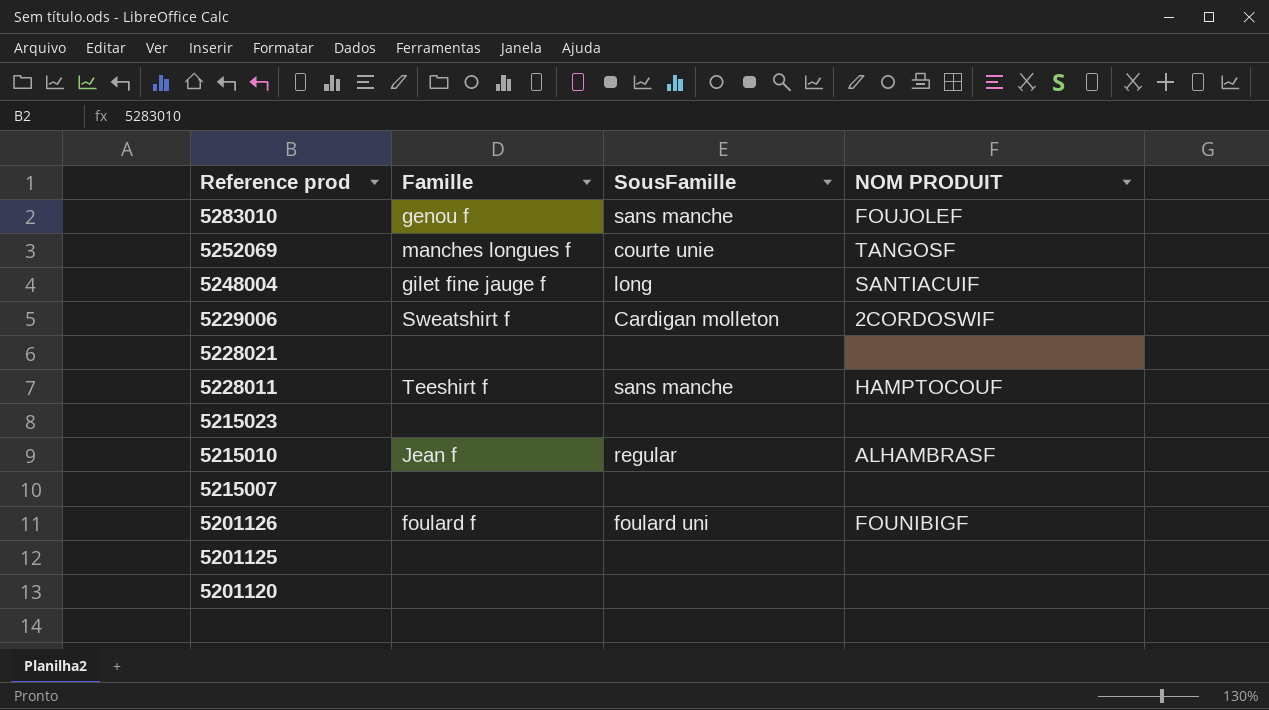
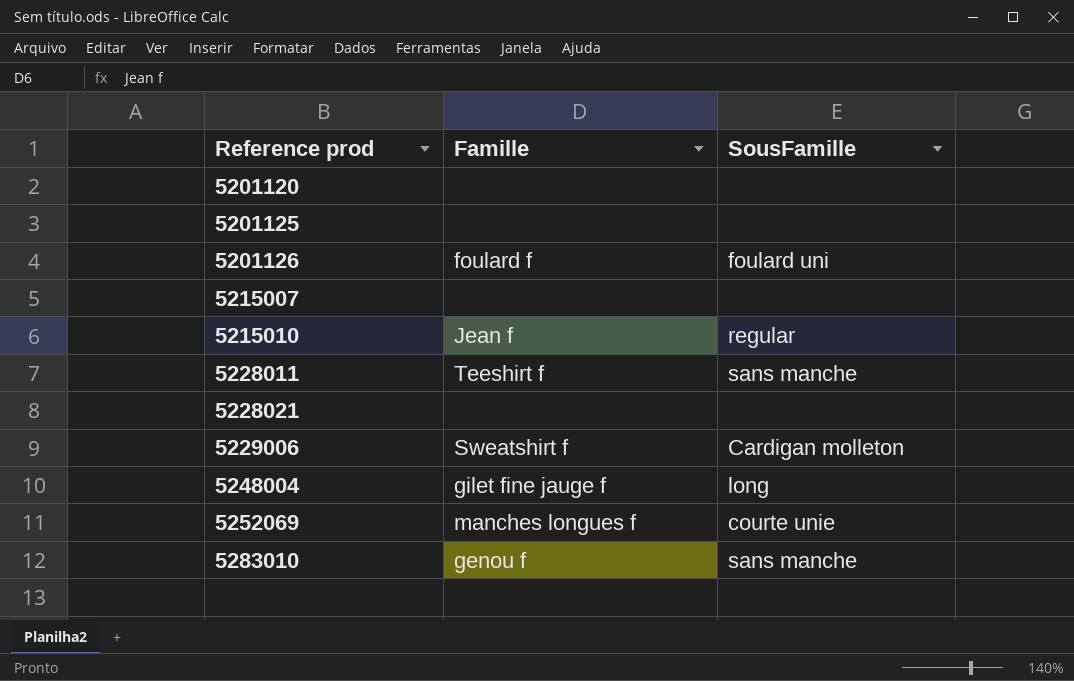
row order: Reference prod descending -> Reference prod ascending
column NOM PRODUIT | position: 4 -> none
row 5215023: none | none | none -> none

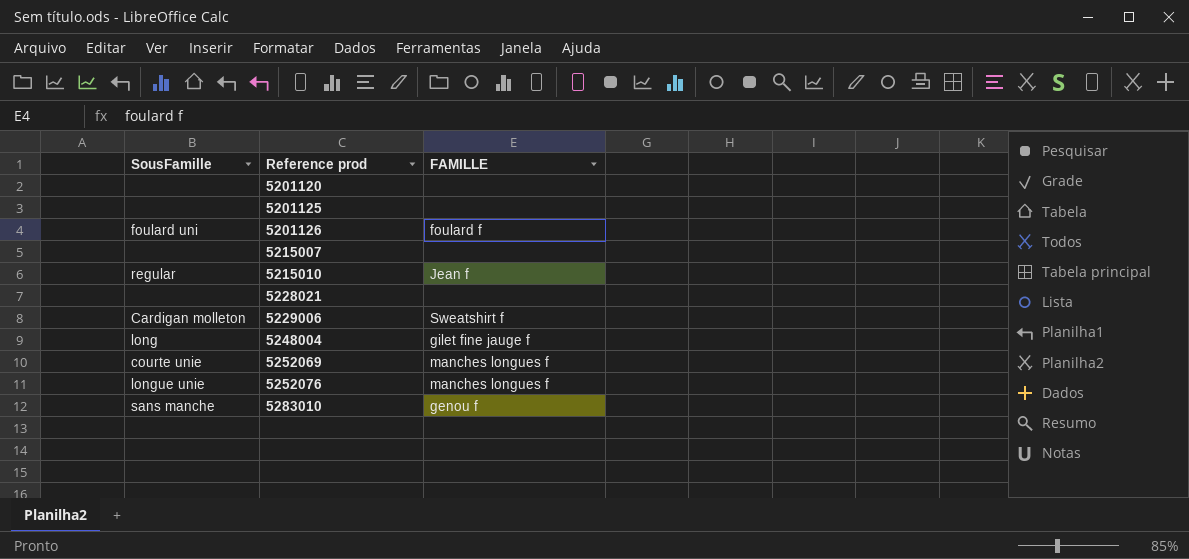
column SousFamille | position: 3 -> 1
column name: Famille -> FAMILLE
row 5228011: Teeshirt f | sans manche -> none
row 5252076: none -> longue unie | manches longues f

